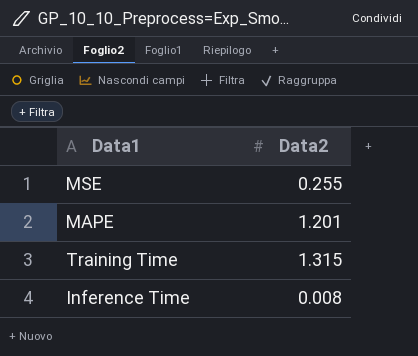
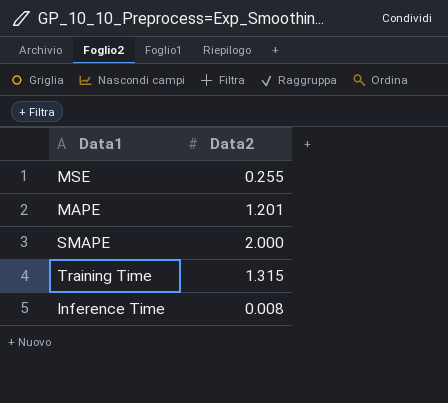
row SMAPE: none -> 2.000

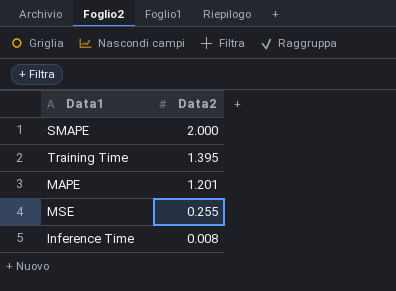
row order: none -> Data2 descending
Training Time | Data2: 1.315 -> 1.395

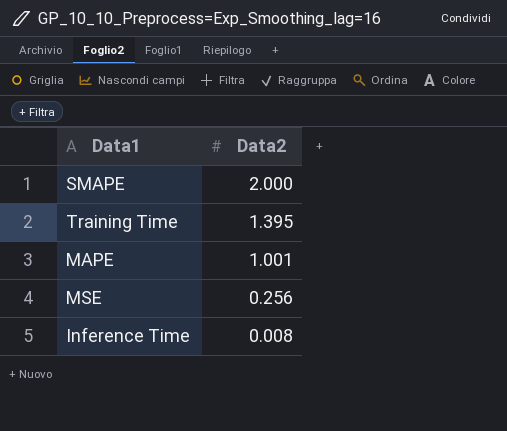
MAPE | Data2: 1.201 -> 1.001
MSE | Data2: 0.255 -> 0.256

